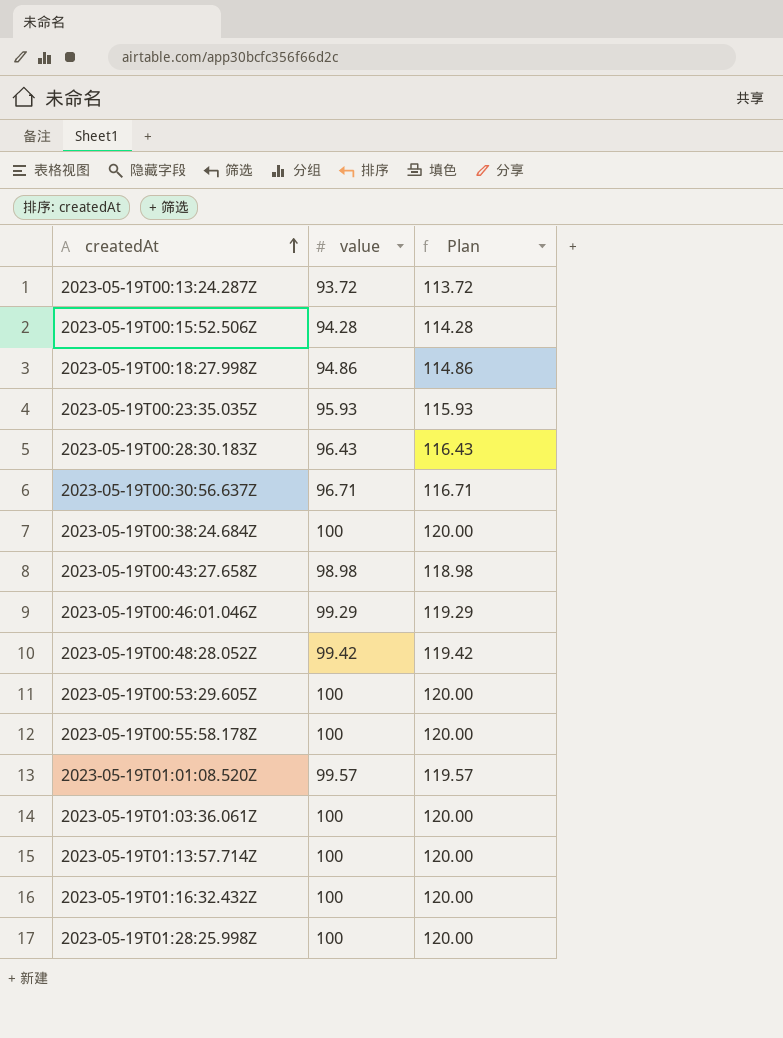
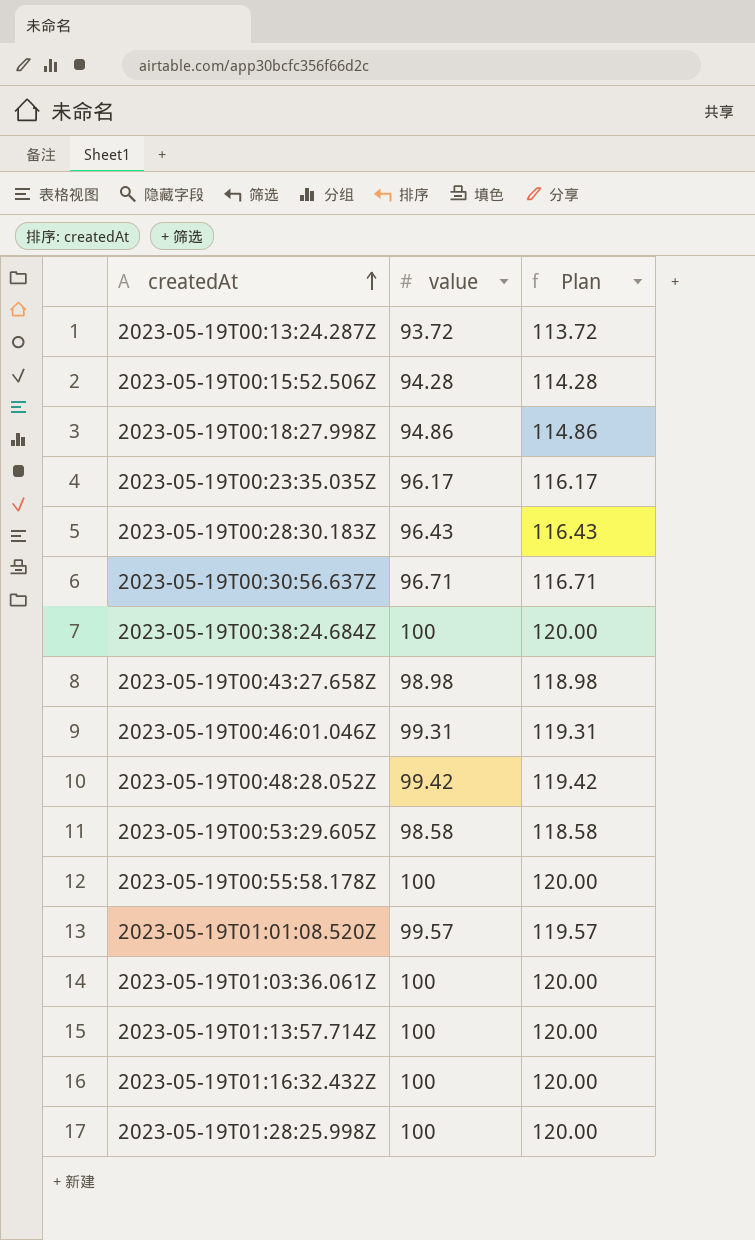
2023-05-19T00:23:35.035Z | value: 95.93 -> 96.17
2023-05-19T00:23:35.035Z | Plan: 115.93 -> 116.17
2023-05-19T00:46:01.046Z | value: 99.29 -> 99.31
2023-05-19T00:46:01.046Z | Plan: 119.29 -> 119.31
2023-05-19T00:53:29.605Z | value: 100 -> 98.58
2023-05-19T00:53:29.605Z | Plan: 120.00 -> 118.58

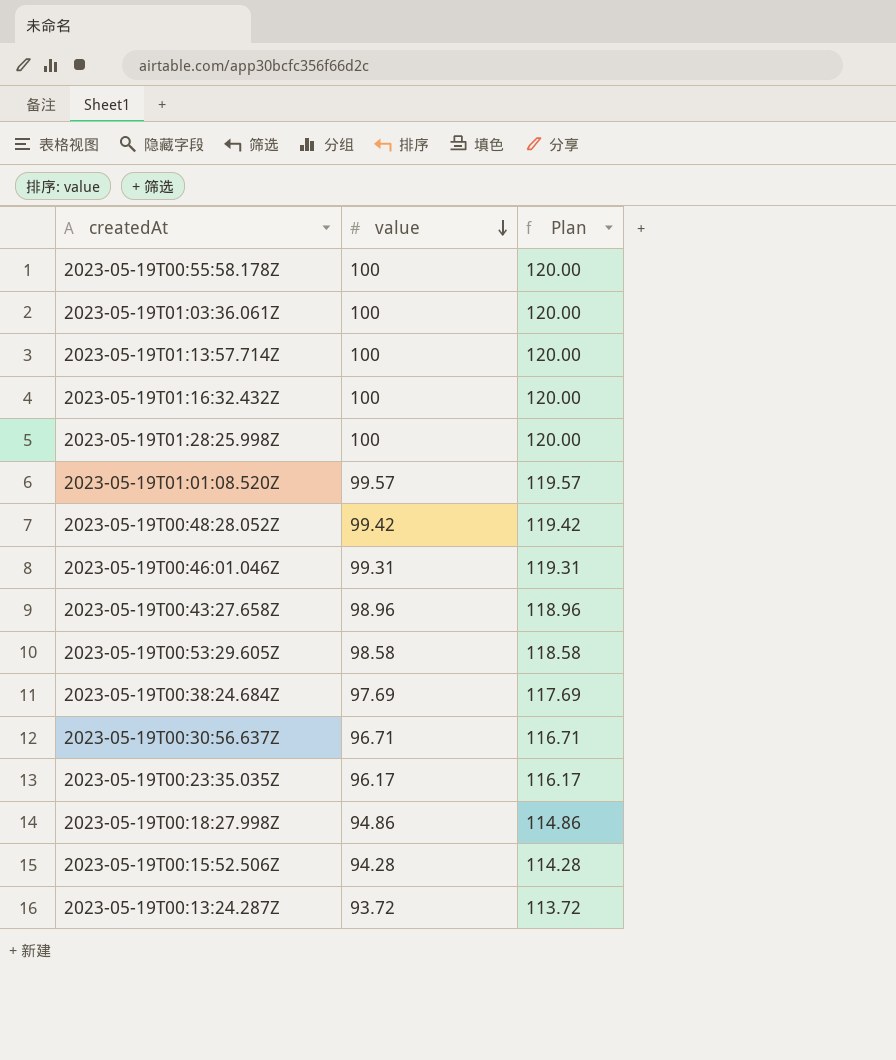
row order: createdAt ascending -> value descending
row 2023-05-19T00:28:30.183Z: 96.43 | 116.43 -> none
2023-05-19T00:43:27.658Z | value: 98.98 -> 98.96
2023-05-19T00:43:27.658Z | Plan: 118.98 -> 118.96
2023-05-19T00:38:24.684Z | value: 100 -> 97.69
2023-05-19T00:38:24.684Z | Plan: 120.00 -> 117.69

